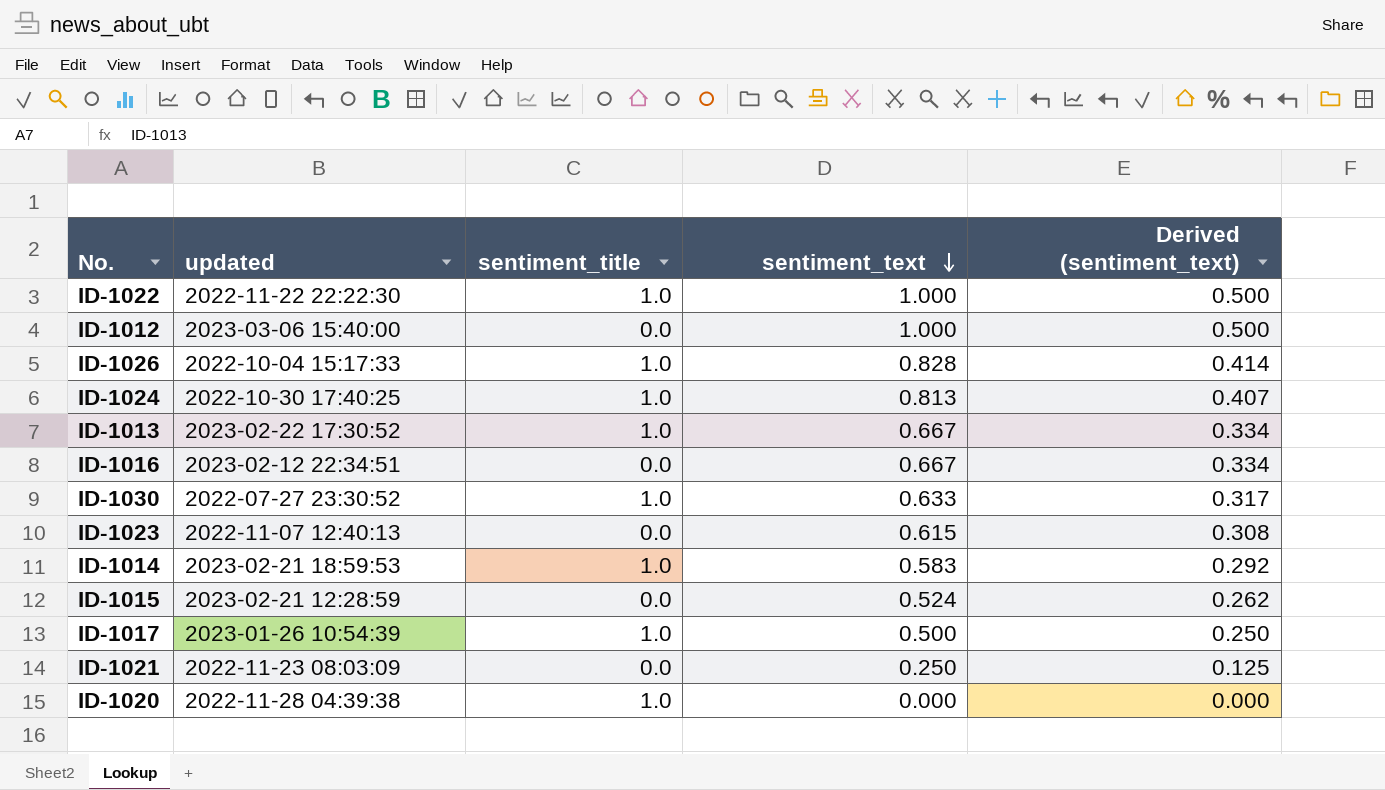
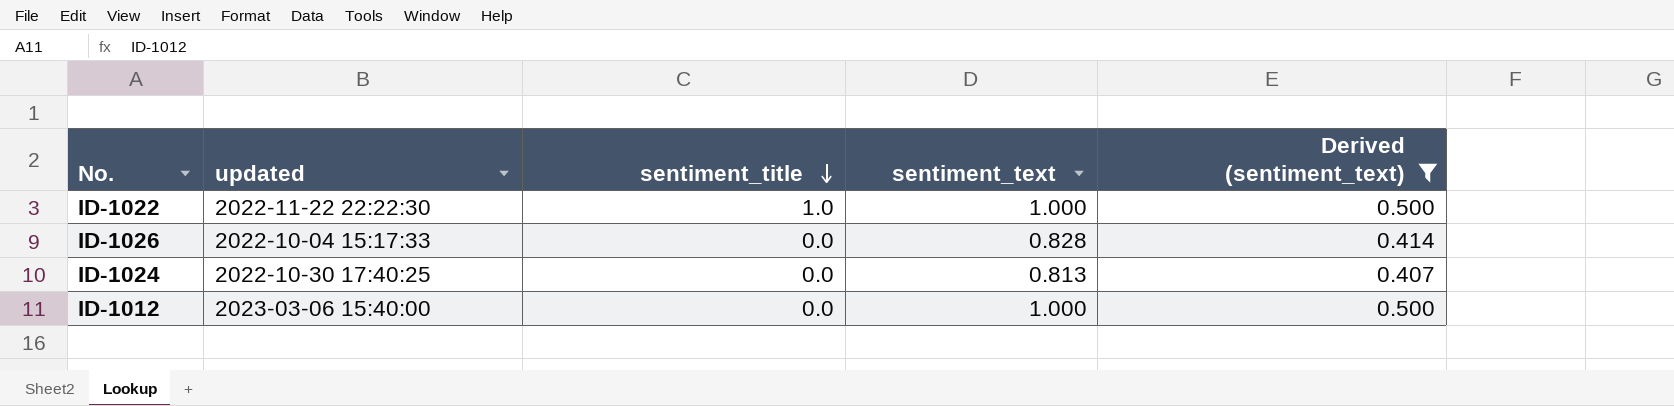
filter: none -> Derived (sentiment_text) >= 0.407
row order: sentiment_text descending -> sentiment_title descending
ID-1026 | sentiment_title: 1.0 -> 0.0
ID-1024 | sentiment_title: 1.0 -> 0.0

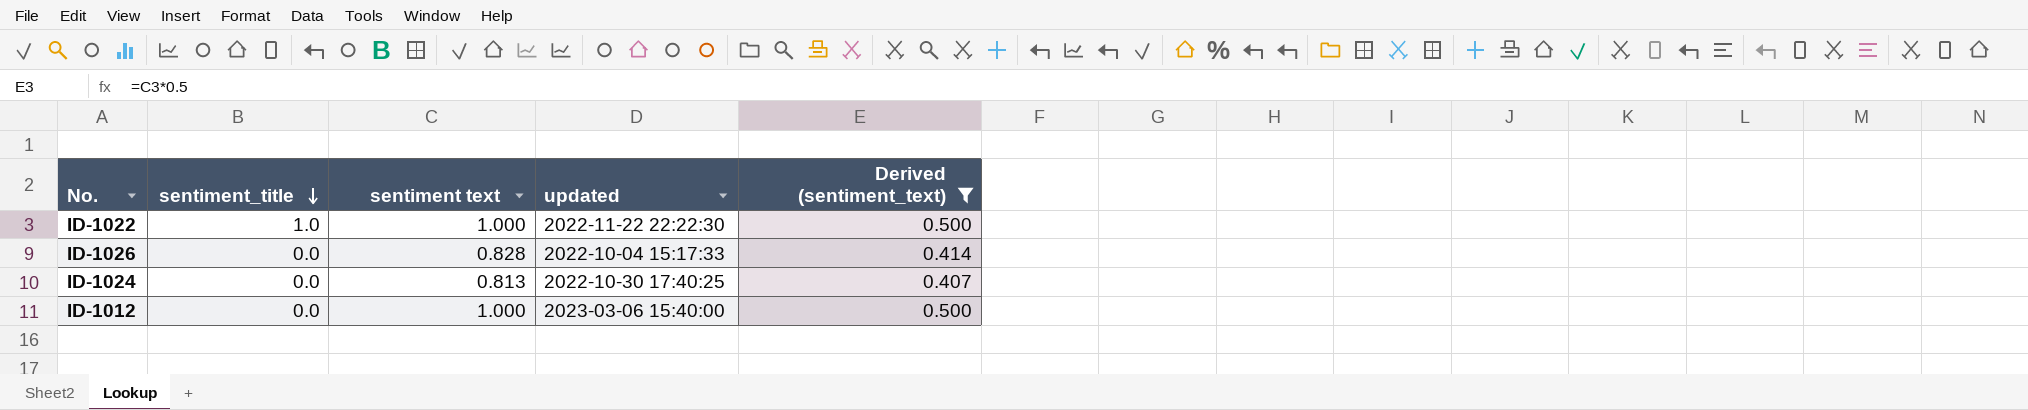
column name: sentiment_text -> sentiment text
column updated | position: 2 -> 4

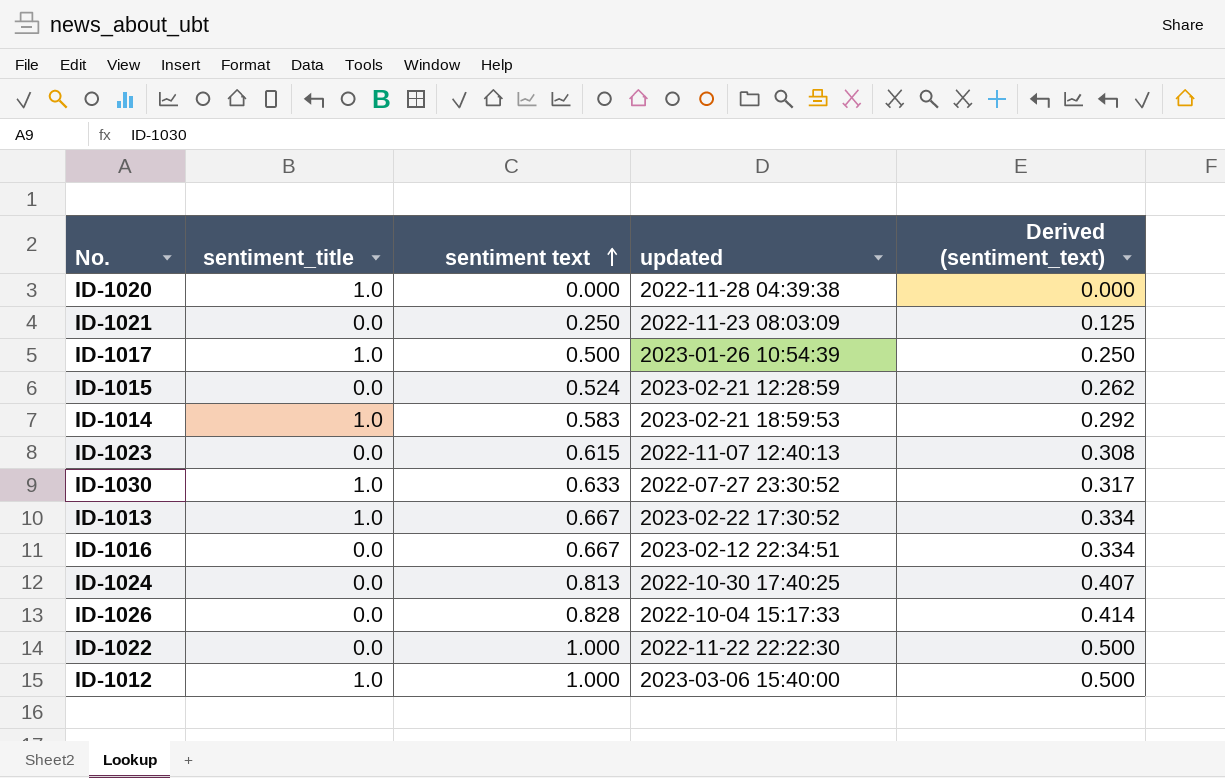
filter: Derived (sentiment_text) >= 0.407 -> none
row order: sentiment_title descending -> sentiment text ascending
ID-1022 | sentiment_title: 1.0 -> 0.0
ID-1012 | sentiment_title: 0.0 -> 1.0

